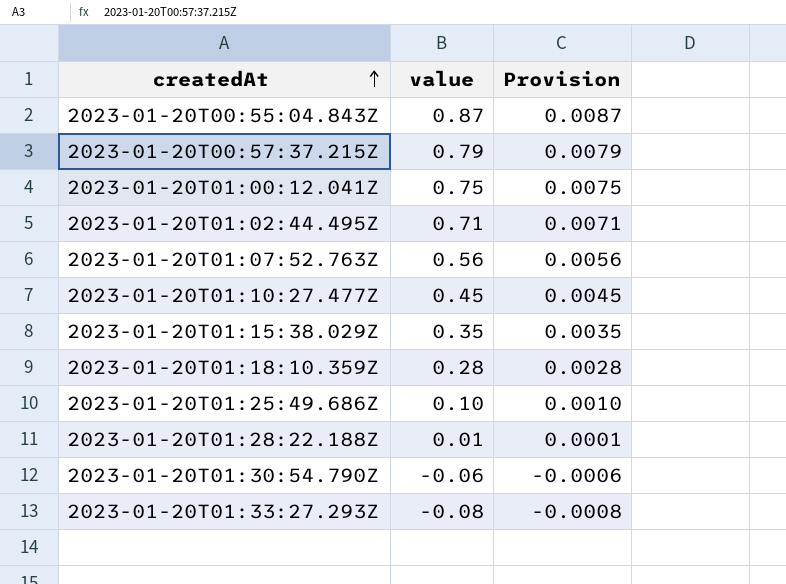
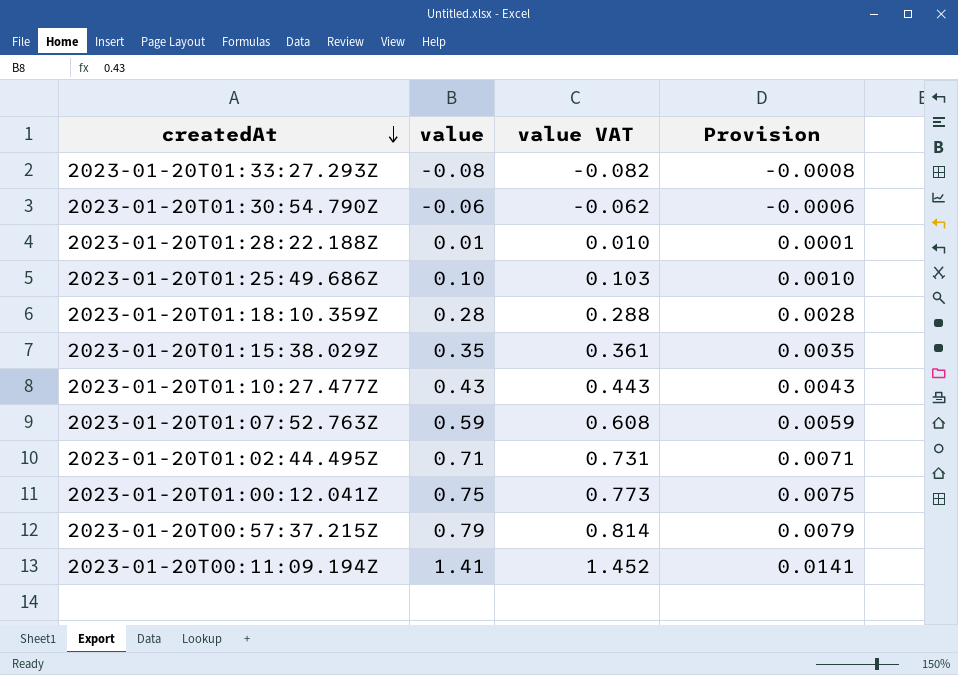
row order: createdAt ascending -> createdAt descending
column value VAT | formula: none -> [value] * 1.03
row 2023-01-20T00:55:04.843Z: 0.87 | 0.0087 -> none
2023-01-20T01:10:27.477Z | value: 0.45 -> 0.43
2023-01-20T01:10:27.477Z | Provision: 0.0045 -> 0.0043
2023-01-20T01:07:52.763Z | value: 0.56 -> 0.59
2023-01-20T01:07:52.763Z | Provision: 0.0056 -> 0.0059
row 2023-01-20T00:11:09.194Z: none -> 1.41 | 1.452 | 0.0141

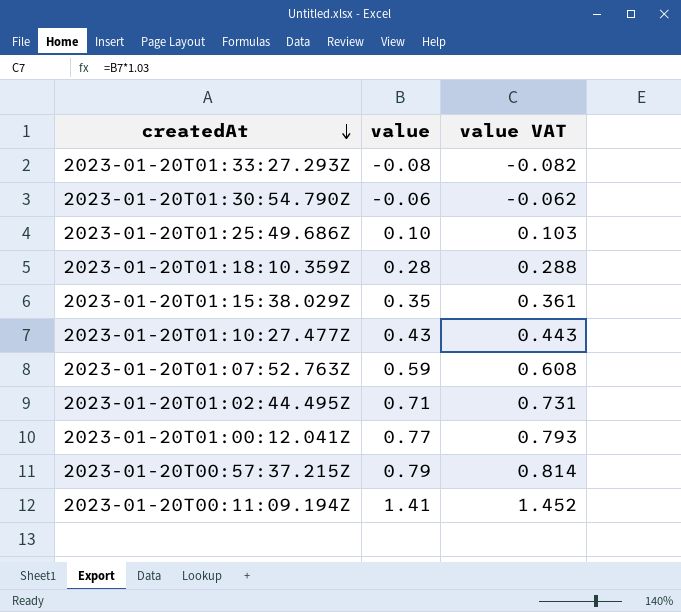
column Provision | formula: [value] * 0.01 -> none
row 2023-01-20T01:28:22.188Z: 0.01 | 0.010 | 0.0001 -> none
2023-01-20T01:00:12.041Z | value: 0.75 -> 0.77
2023-01-20T01:00:12.041Z | value VAT: 0.773 -> 0.793

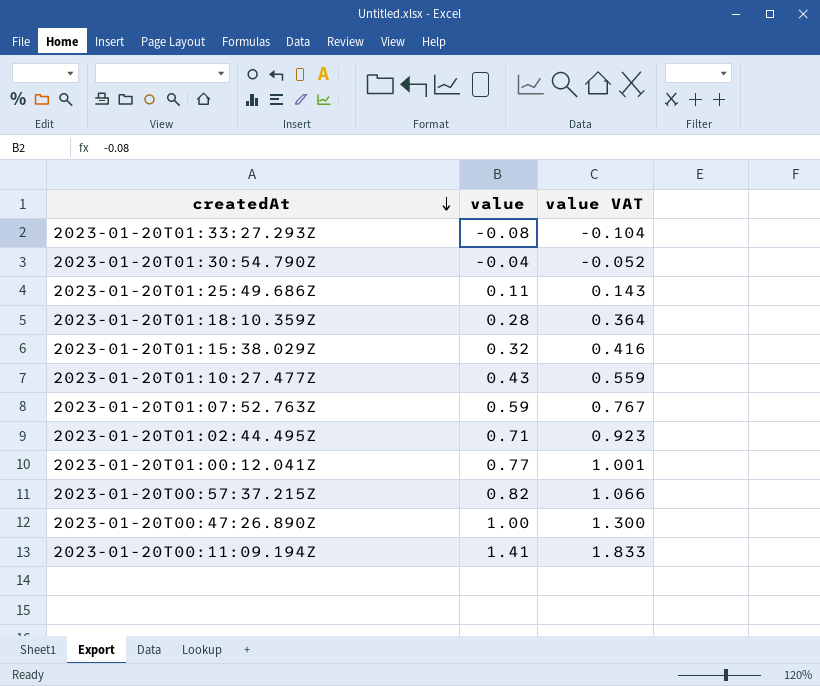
column value VAT | formula: [value] * 1.03 -> [value] * 1.3
2023-01-20T01:30:54.790Z | value: -0.06 -> -0.04
2023-01-20T01:25:49.686Z | value: 0.10 -> 0.11
2023-01-20T01:15:38.029Z | value: 0.35 -> 0.32
2023-01-20T00:57:37.215Z | value: 0.79 -> 0.82
row 2023-01-20T00:47:26.890Z: none -> 1.00 | 1.300

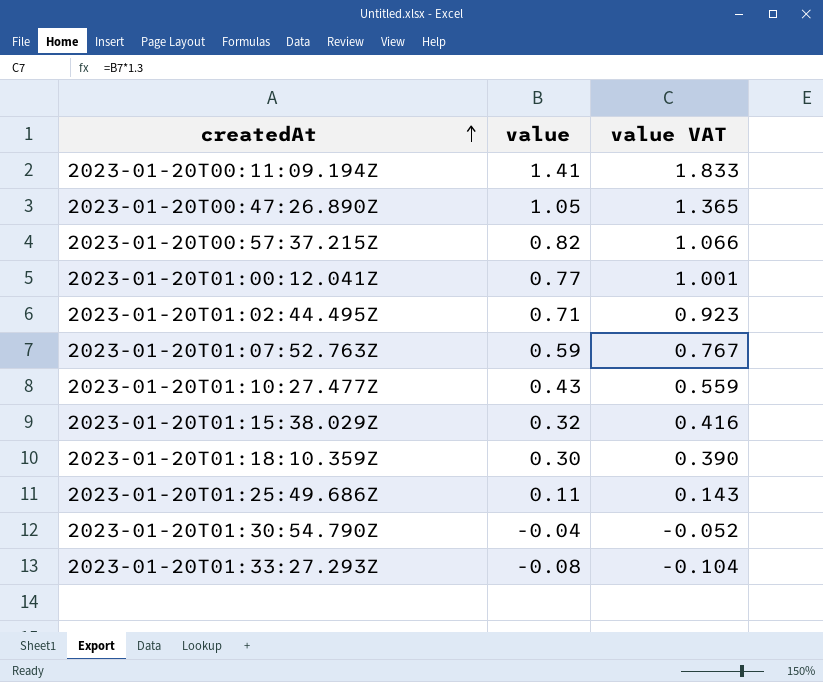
row order: createdAt descending -> createdAt ascending
2023-01-20T00:47:26.890Z | value: 1.00 -> 1.05
2023-01-20T00:47:26.890Z | value VAT: 1.300 -> 1.365
2023-01-20T01:18:10.359Z | value: 0.28 -> 0.30
2023-01-20T01:18:10.359Z | value VAT: 0.364 -> 0.390

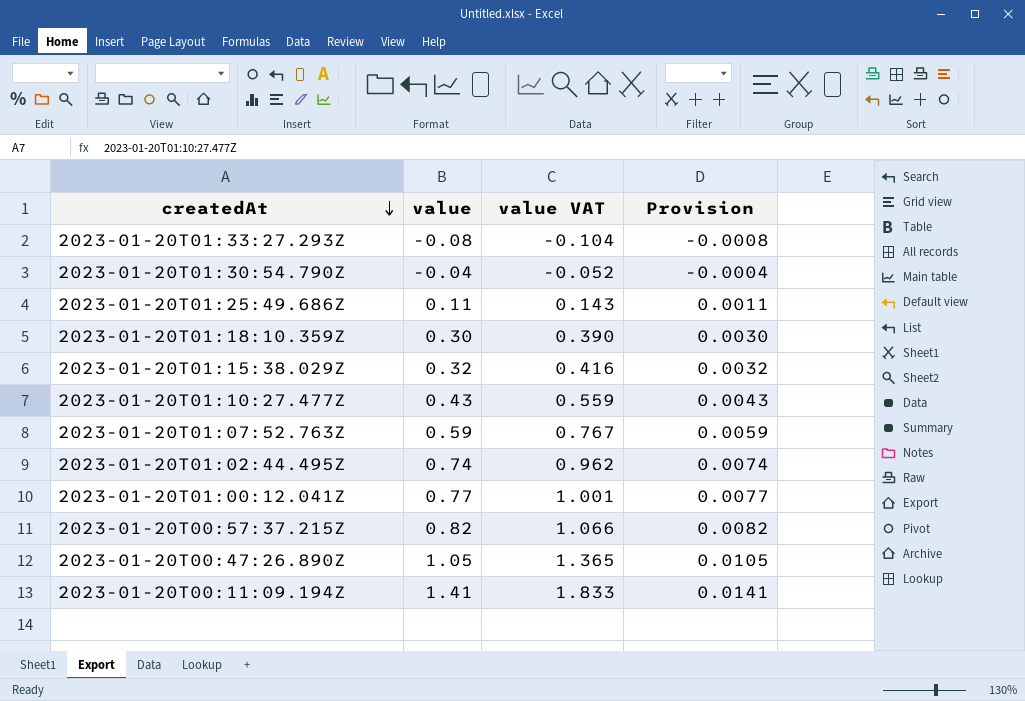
row order: createdAt ascending -> createdAt descending
column Provision | formula: none -> [value] * 0.01
2023-01-20T01:02:44.495Z | value: 0.71 -> 0.74
2023-01-20T01:02:44.495Z | value VAT: 0.923 -> 0.962

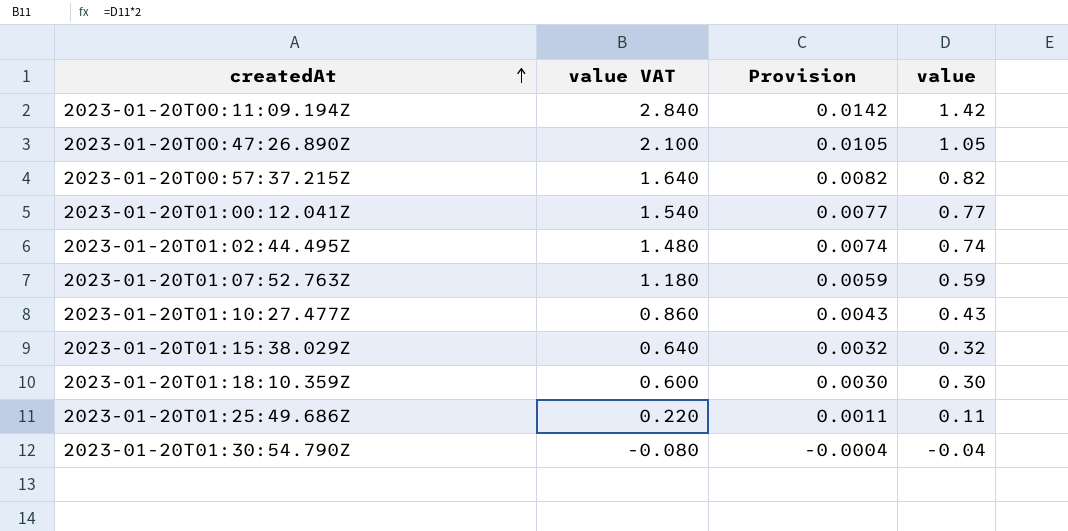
row order: createdAt descending -> createdAt ascending
column value VAT | formula: [value] * 1.3 -> [value] * 2
column value | position: 2 -> 4
row 2023-01-20T01:33:27.293Z: -0.08 | -0.104 | -0.0008 -> none
2023-01-20T00:11:09.194Z | Provision: 0.0141 -> 0.0142
2023-01-20T00:11:09.194Z | value: 1.41 -> 1.42

